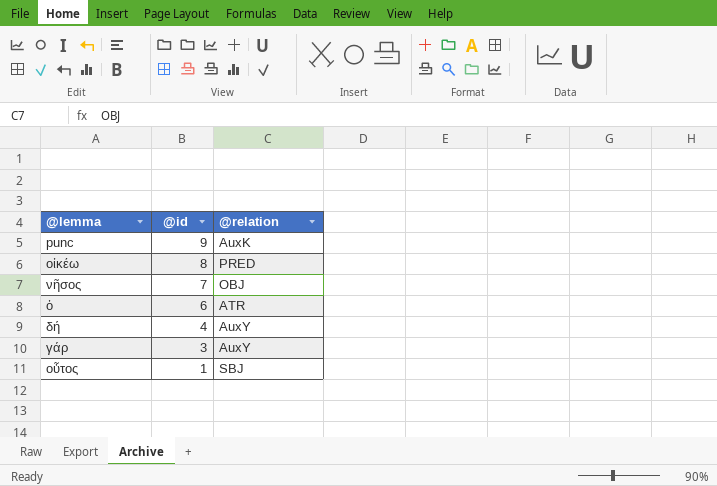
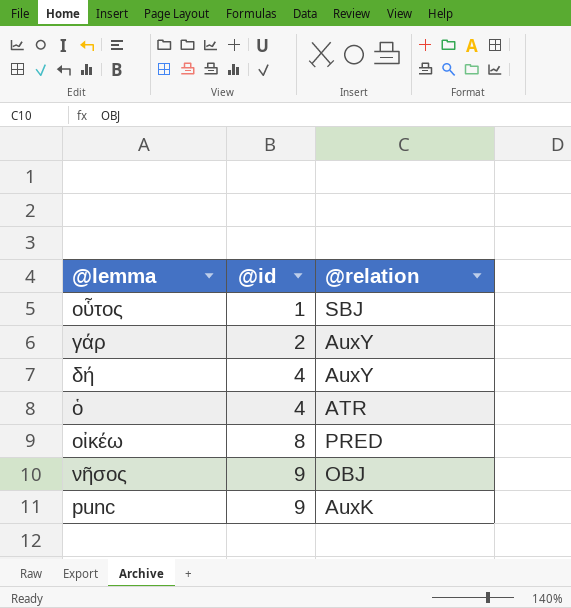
row order: @id descending -> @id ascending
γάρ | @id: 3 -> 2
ὁ | @id: 6 -> 4
νῆσος | @id: 7 -> 9

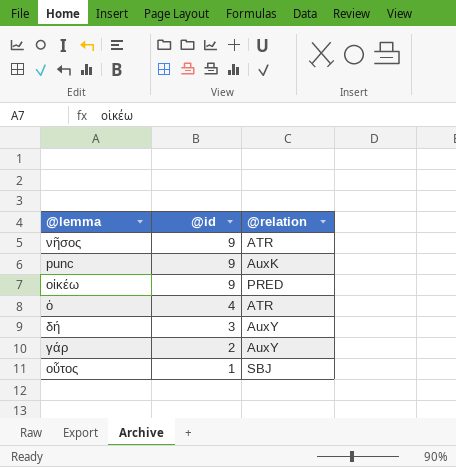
row order: @id ascending -> @id descending
νῆσος | @relation: OBJ -> ATR
οἰκέω | @id: 8 -> 9
δή | @id: 4 -> 3

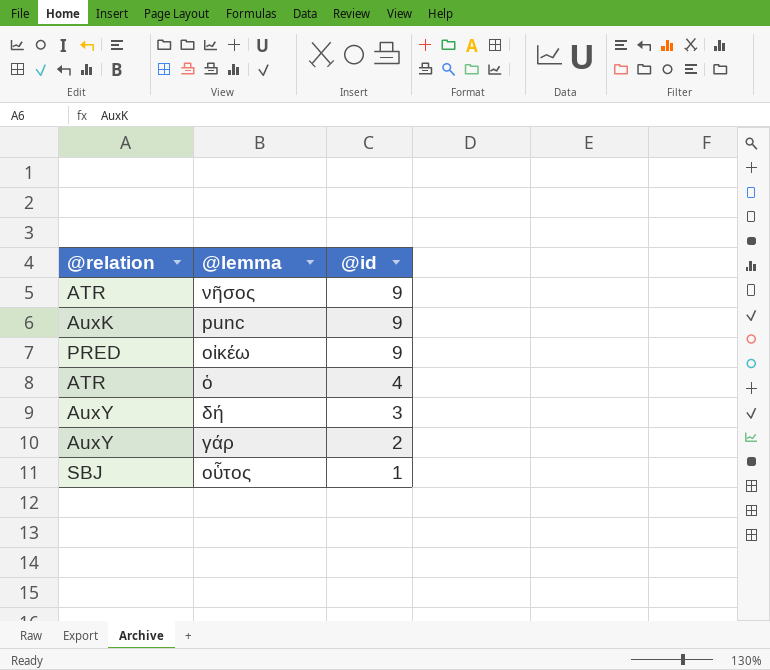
column @relation | position: 3 -> 1

